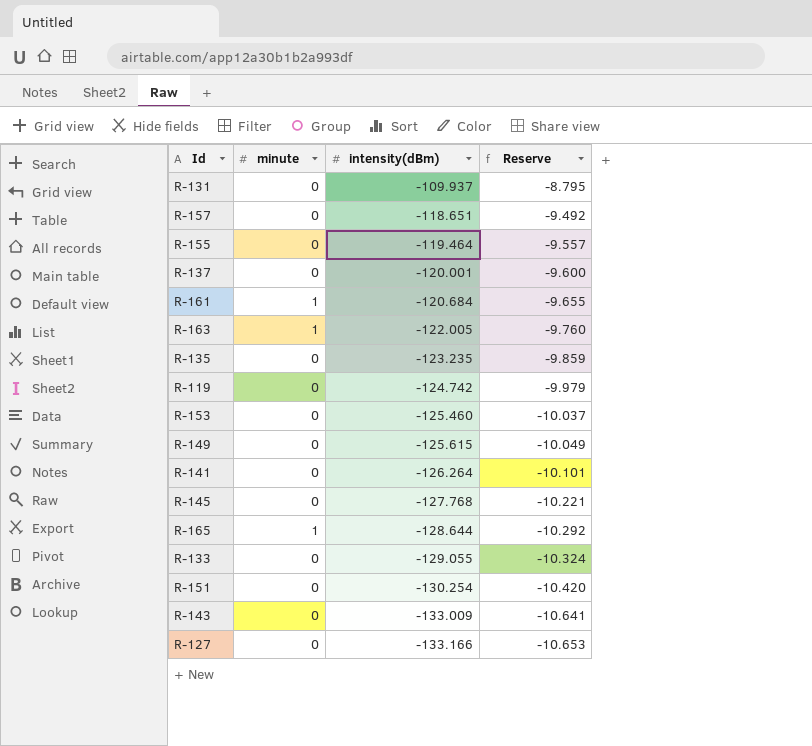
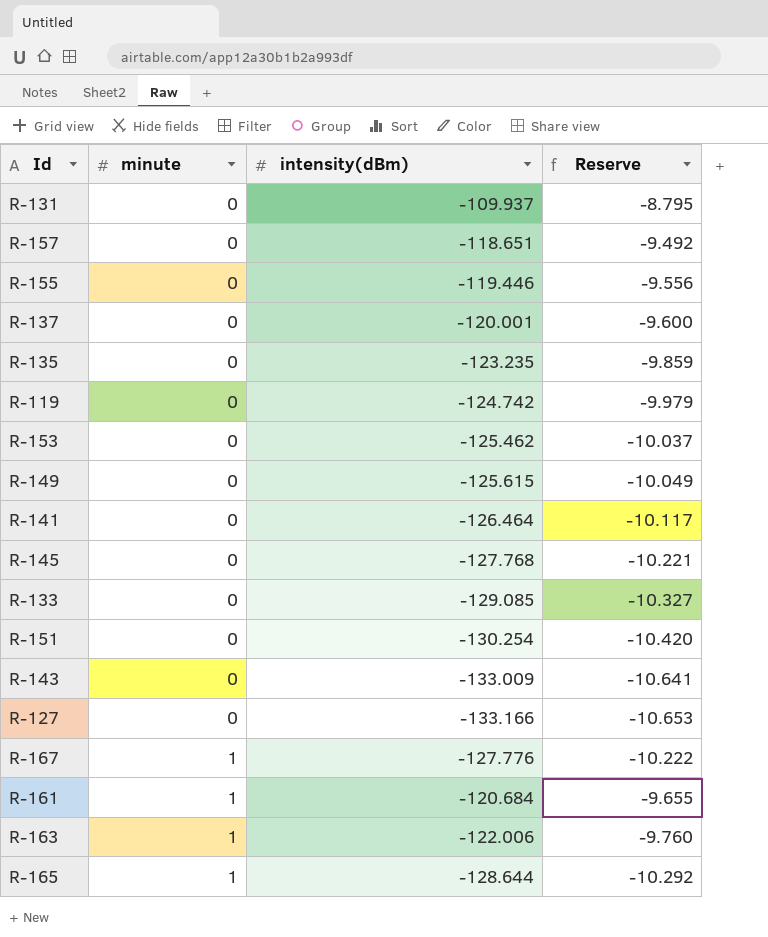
row order: intensity(dBm) descending -> minute ascending
R-155 | intensity(dBm): -119.464 -> -119.446
R-155 | Reserve: -9.557 -> -9.556
R-153 | intensity(dBm): -125.460 -> -125.462
R-141 | intensity(dBm): -126.264 -> -126.464
R-141 | Reserve: -10.101 -> -10.117
R-133 | intensity(dBm): -129.055 -> -129.085
R-133 | Reserve: -10.324 -> -10.327
row R-167: none -> 1 | -127.776 | -10.222
R-163 | intensity(dBm): -122.005 -> -122.006

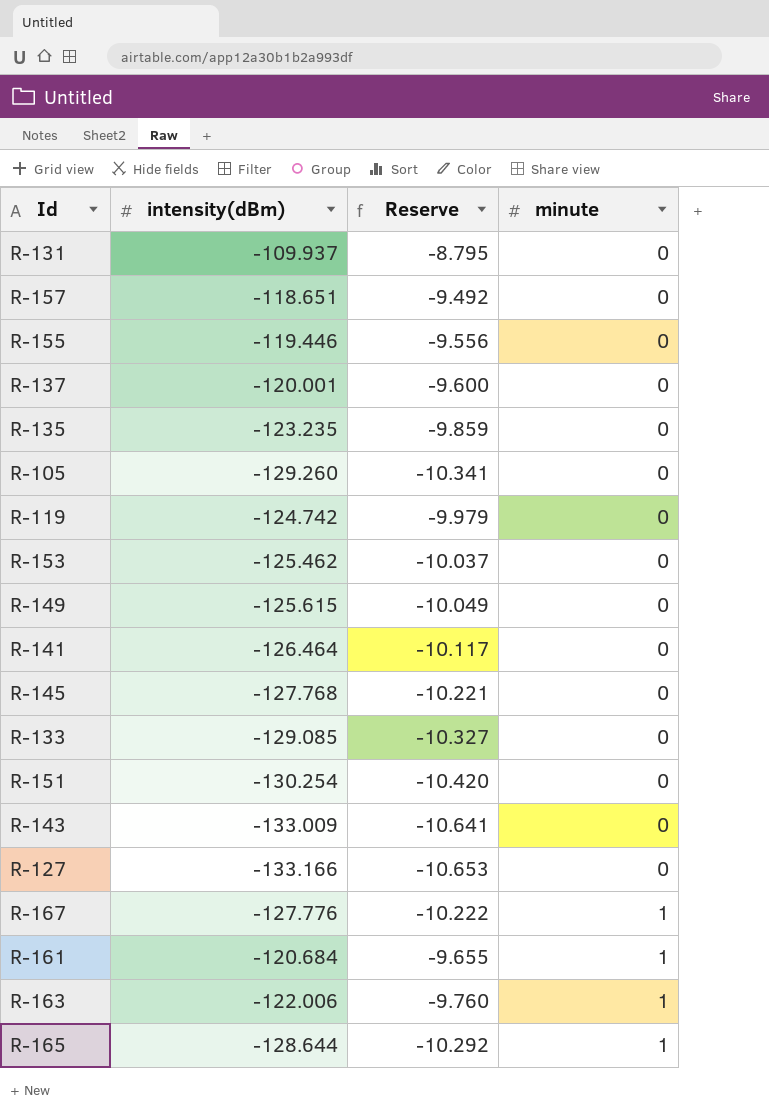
column minute | position: 2 -> 4
row R-105: none -> -129.260 | -10.341 | 0

